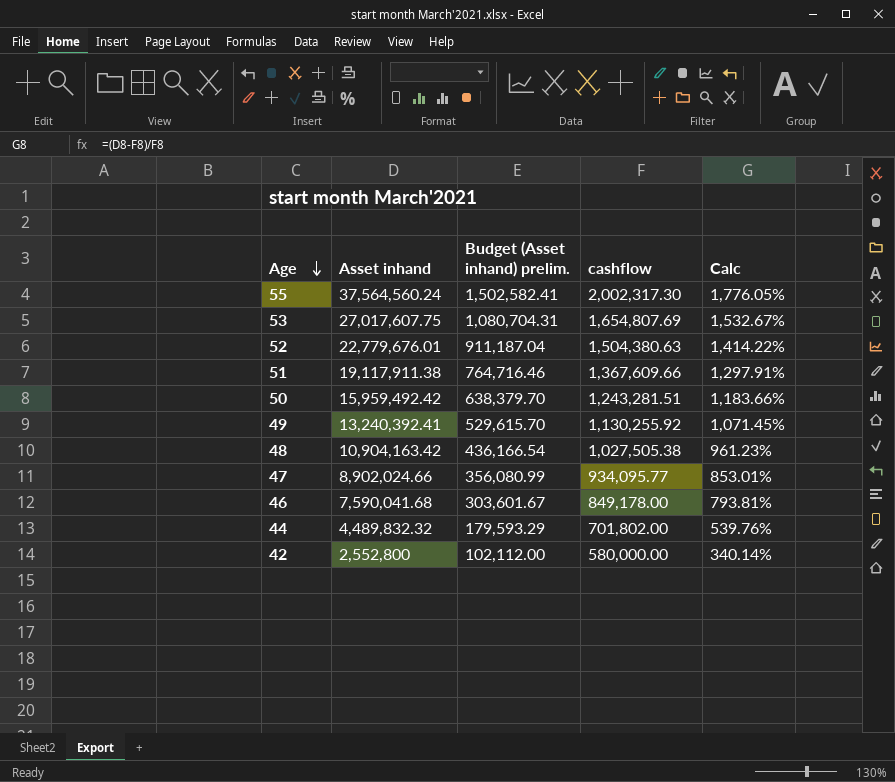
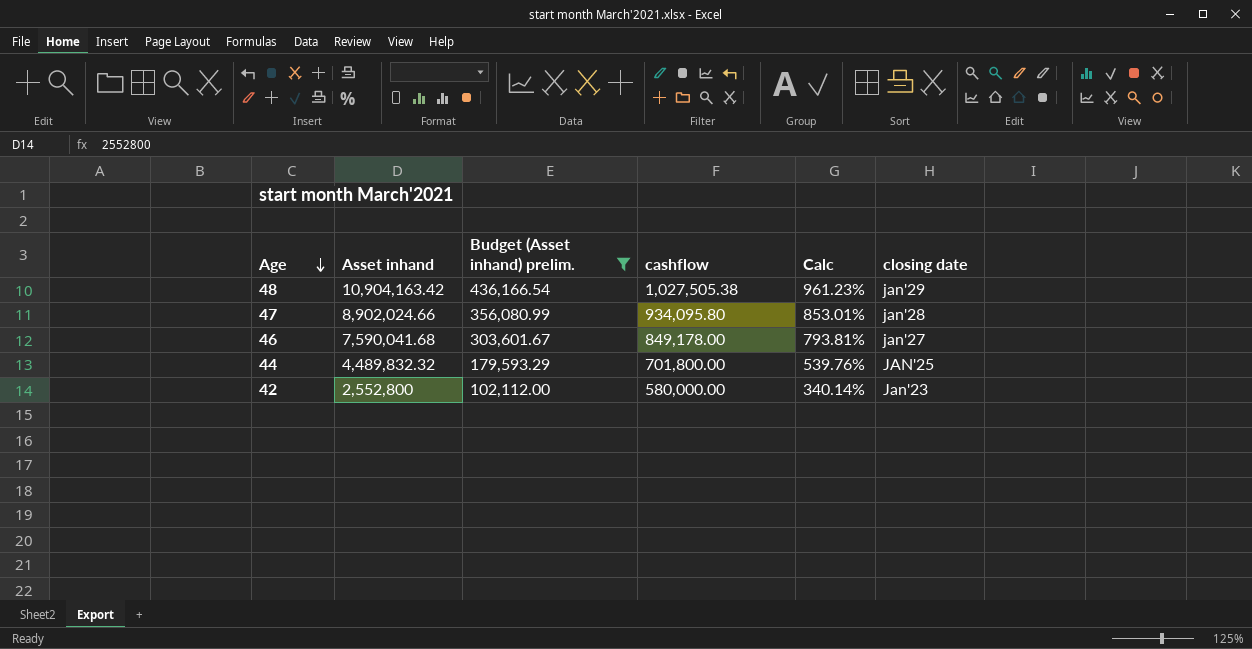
filter: none -> Budget (Asset inhand) prelim. <= 436,166.54
column closing date | position: none -> 6
47 | cashflow: 934,095.77 -> 934,095.80
44 | cashflow: 701,802.00 -> 701,800.00

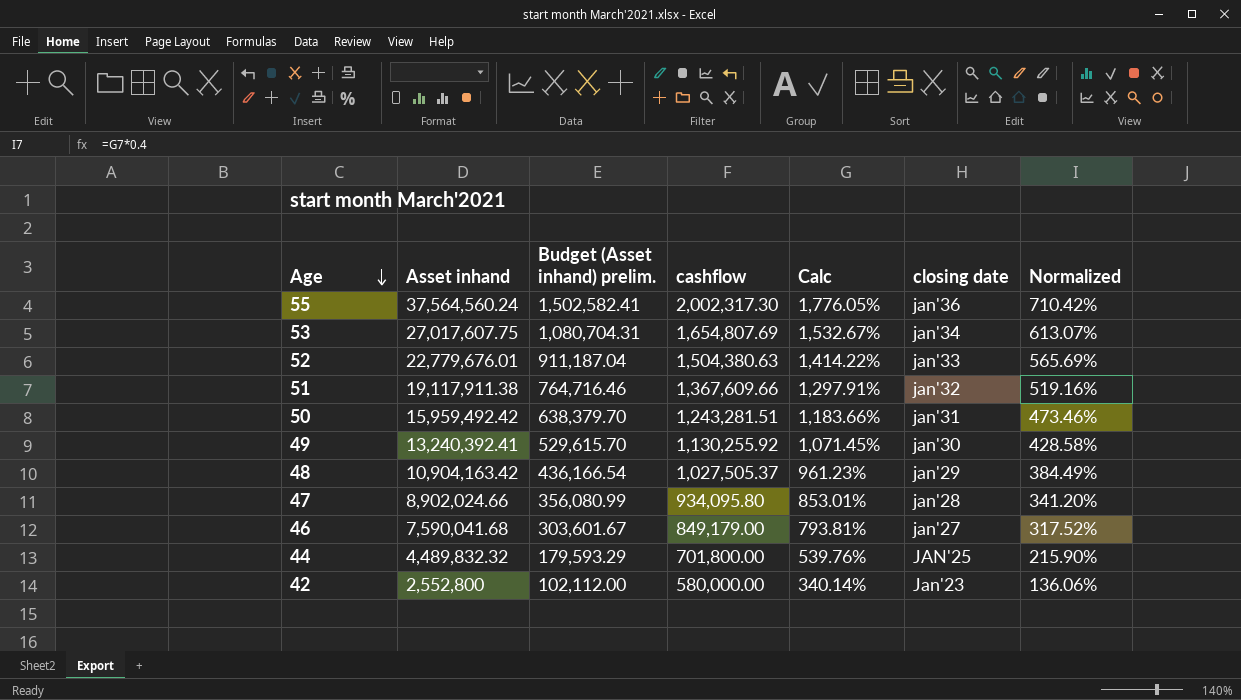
filter: Budget (Asset inhand) prelim. <= 436,166.54 -> none
column Normalized | formula: none -> [Calc] * 0.4
48 | cashflow: 1,027,505.38 -> 1,027,505.37
46 | cashflow: 849,178.00 -> 849,179.00

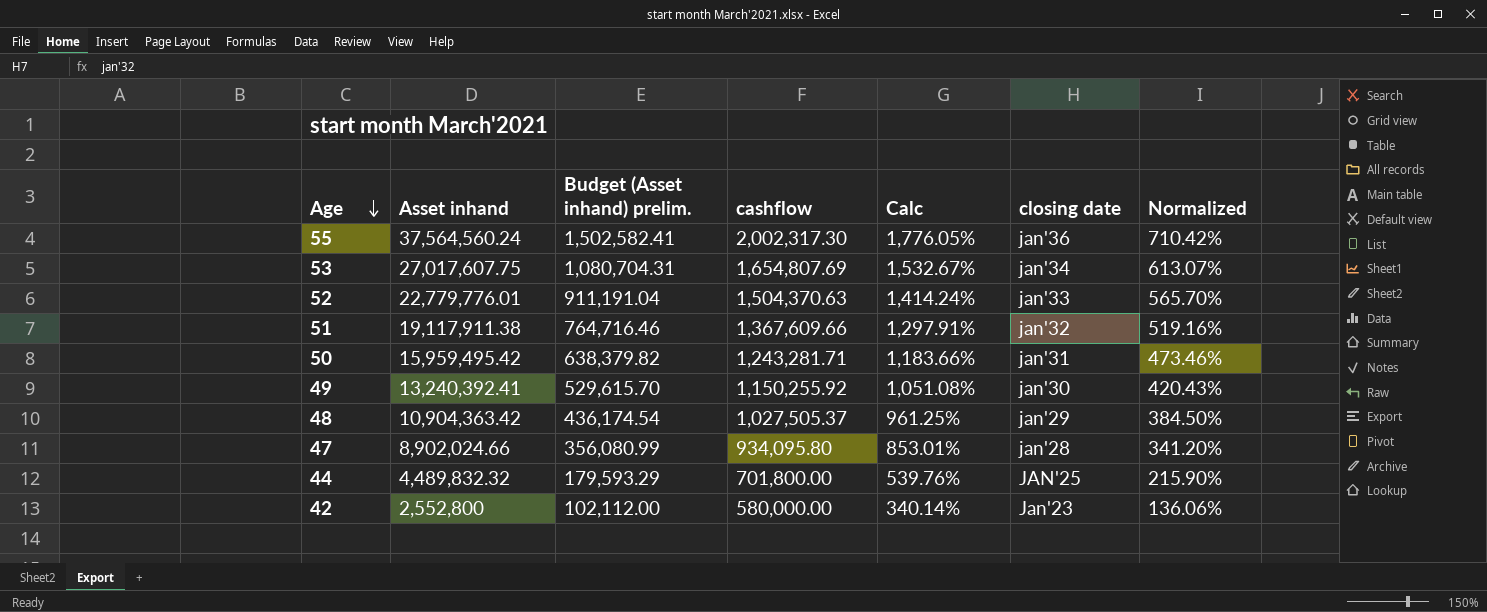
row 46: 7,590,041.68 | 303,601.67 | 849,179.00 | 793.81% | jan'27 | 317.52% -> none
52 | Asset inhand: 22,779,676.01 -> 22,779,776.01
52 | Budget (Asset inhand) prelim.: 911,187.04 -> 911,191.04
52 | cashflow: 1,504,380.63 -> 1,504,370.63
52 | Calc: 1,414.22% -> 1,414.24%
52 | Normalized: 565.69% -> 565.70%
50 | Asset inhand: 15,959,492.42 -> 15,959,495.42
50 | Budget (Asset inhand) prelim.: 638,379.70 -> 638,379.82
50 | cashflow: 1,243,281.51 -> 1,243,281.71
49 | cashflow: 1,130,255.92 -> 1,150,255.92
49 | Calc: 1,071.45% -> 1,051.08%
49 | Normalized: 428.58% -> 420.43%
48 | Asset inhand: 10,904,163.42 -> 10,904,363.42
48 | Budget (Asset inhand) prelim.: 436,166.54 -> 436,174.54
48 | Calc: 961.23% -> 961.25%
48 | Normalized: 384.49% -> 384.50%

